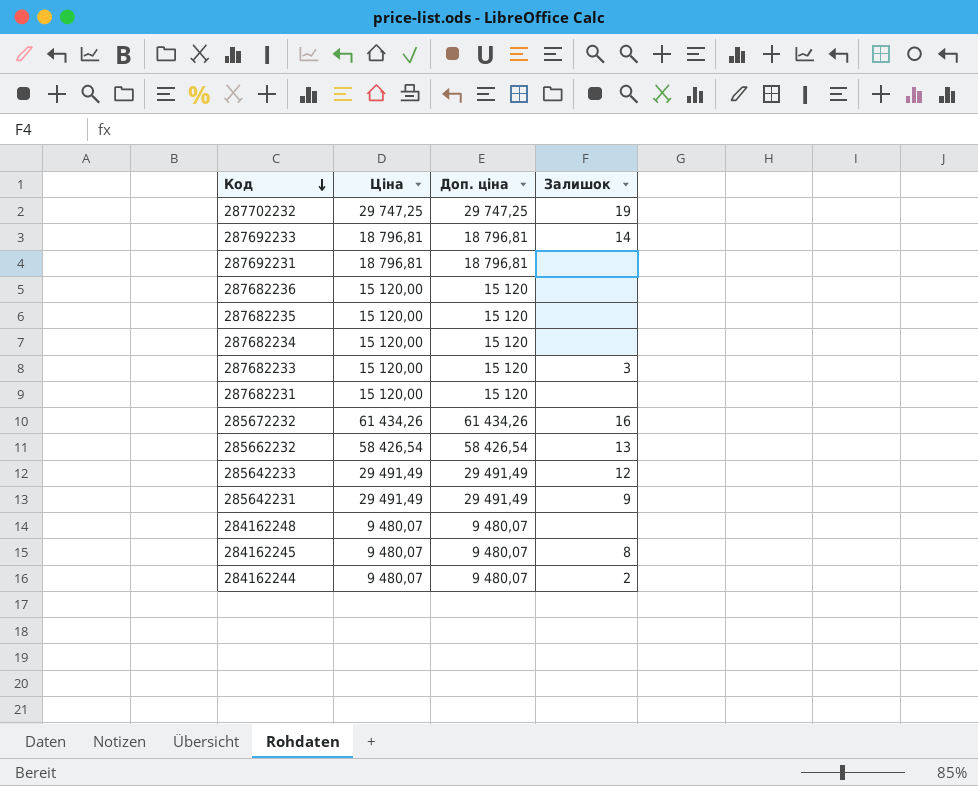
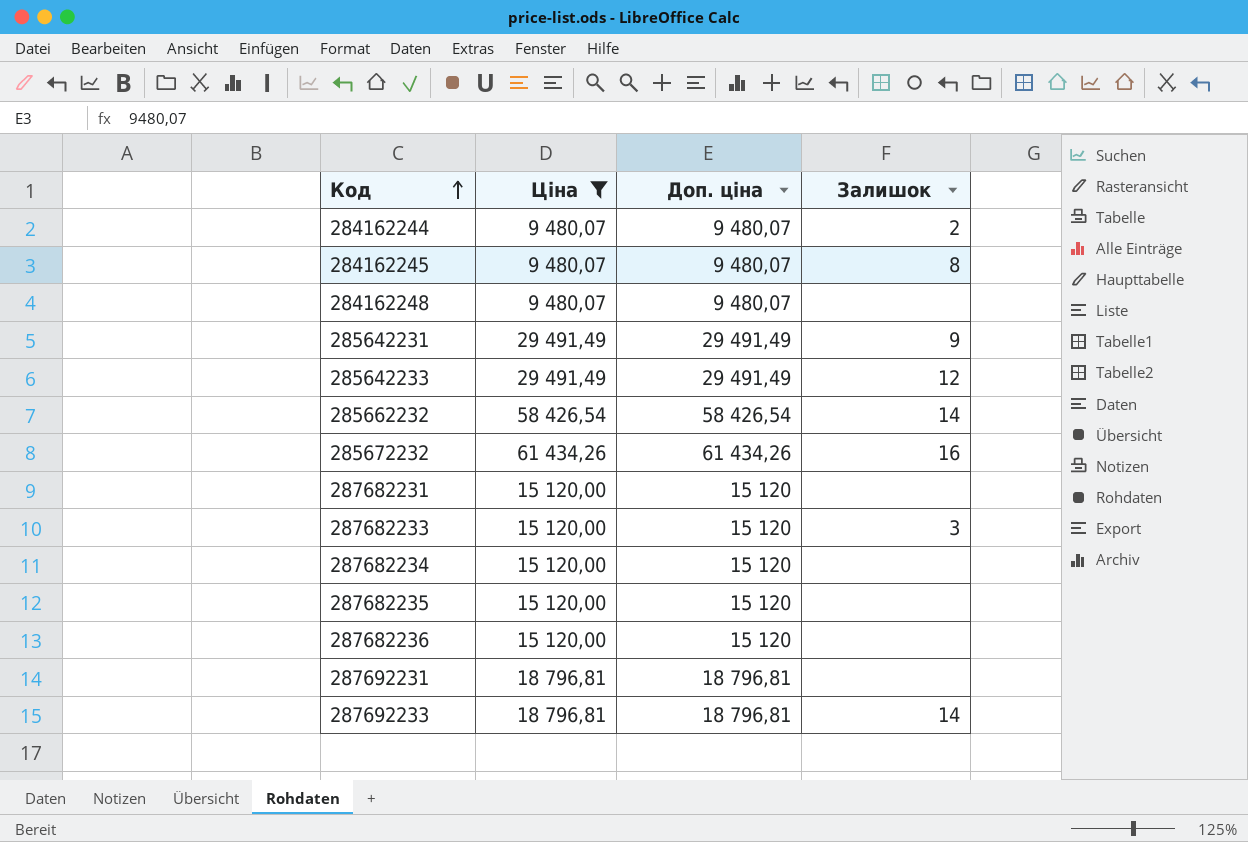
filter: none -> Ціна != 29 747,25
row order: Код descending -> Код ascending
285662232 | Залишок: 13 -> 14

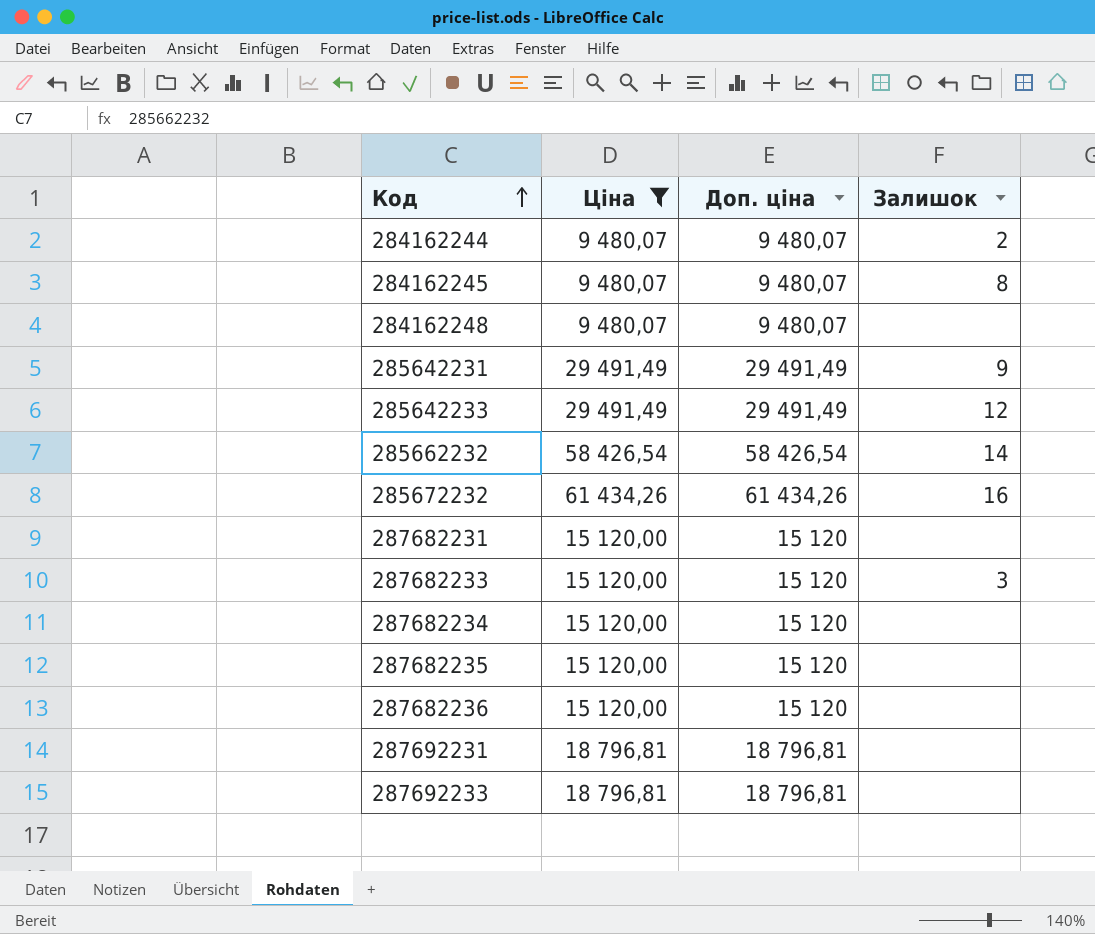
287692233 | Залишок: 14 -> none

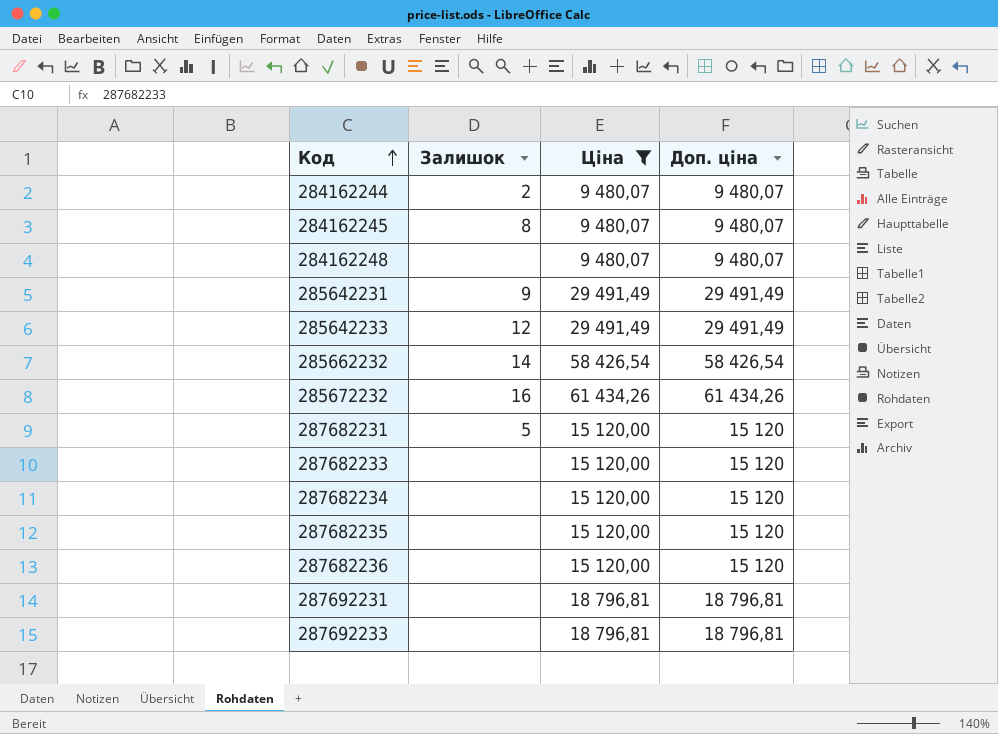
column Залишок | position: 4 -> 2
287682231 | Залишок: none -> 5
287682233 | Залишок: 3 -> none

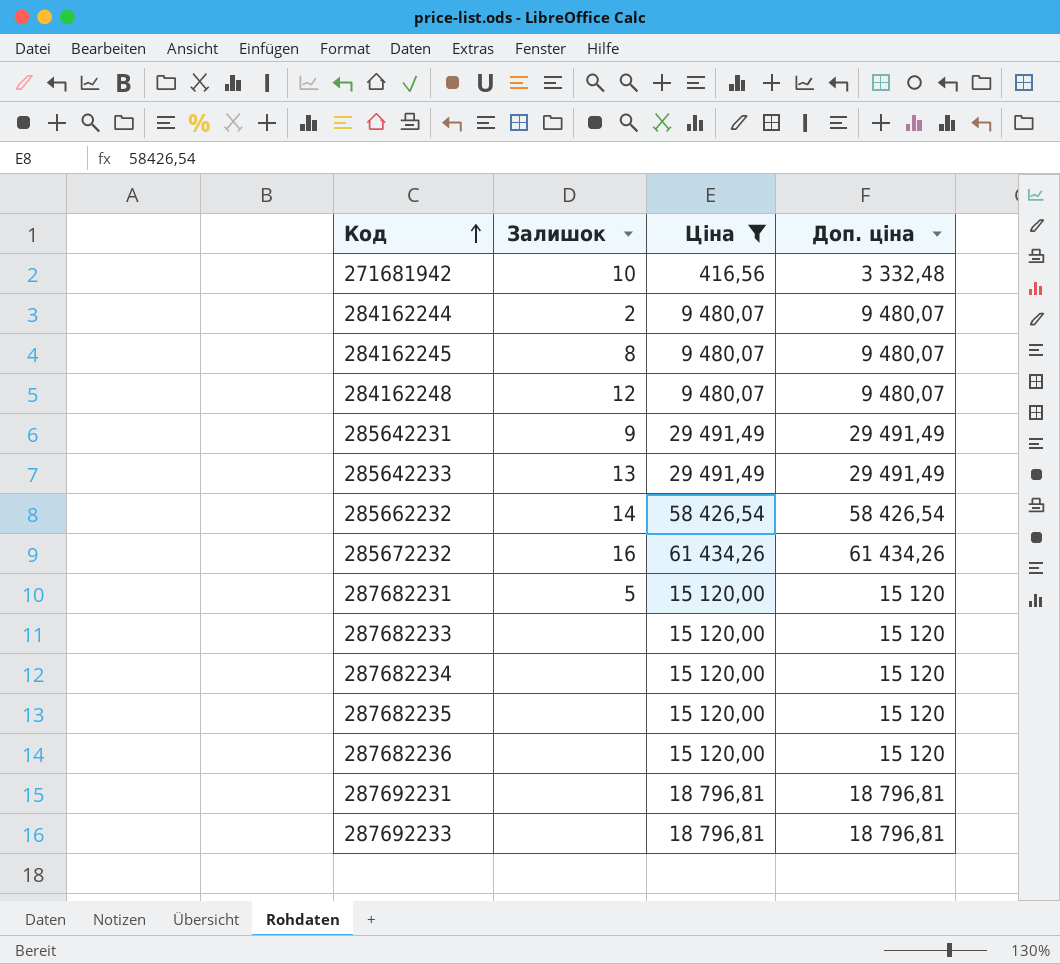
row 271681942: none -> 10 | 416,56 | 3 332,48
284162248 | Залишок: none -> 12
285642233 | Залишок: 12 -> 13

